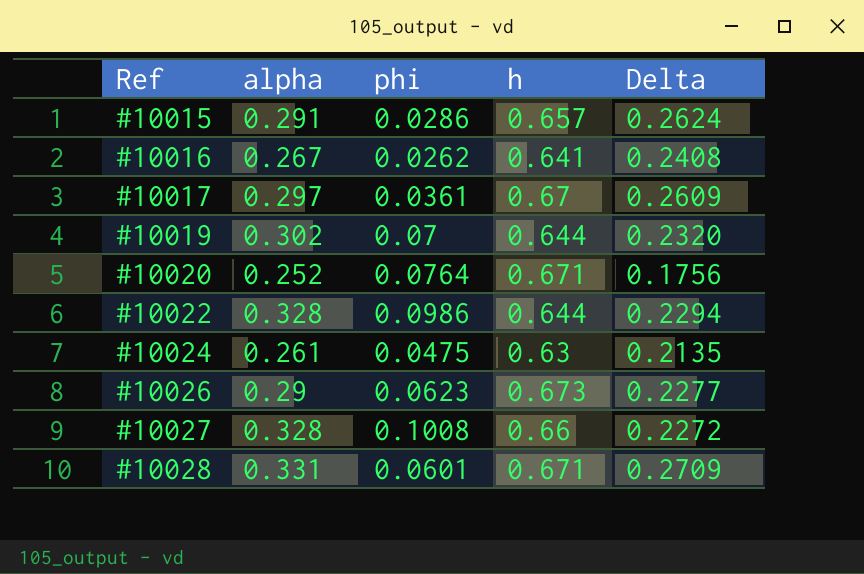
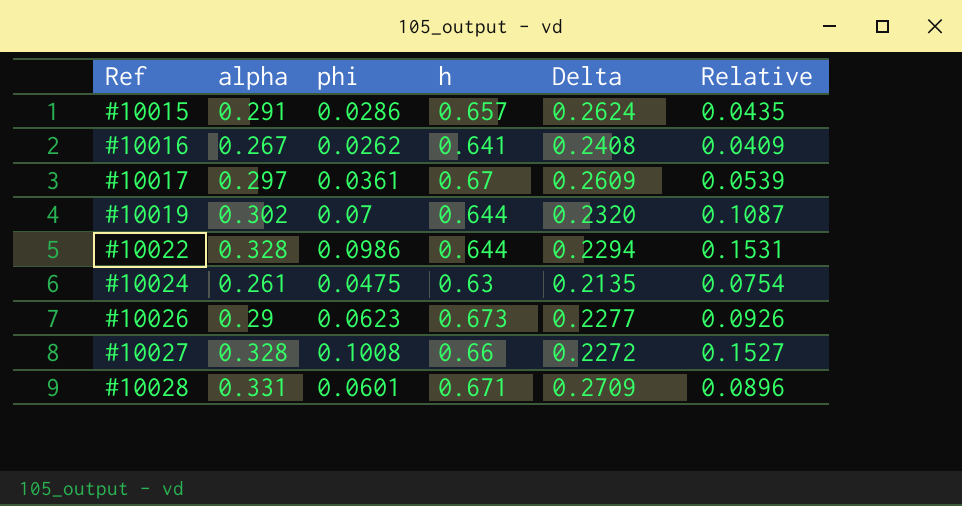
column Relative | formula: none -> [phi] / [h]
row #10020: 0.252 | 0.0764 | 0.671 | 0.1756 -> none

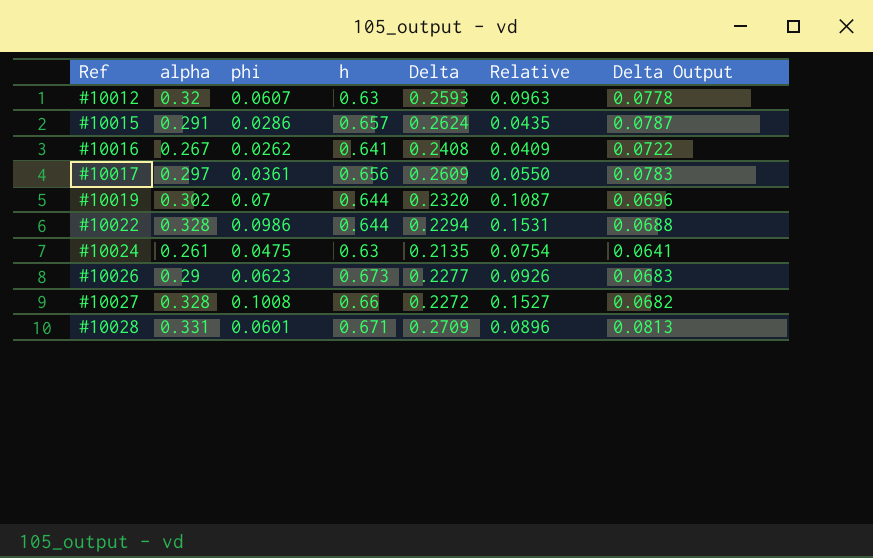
column Delta Output | formula: none -> [Delta] * 0.3
row #10012: none -> 0.32 | 0.0607 | 0.63 | 0.2593 | 0.0963 | 0.0778
#10017 | h: 0.67 -> 0.656
#10017 | Relative: 0.0539 -> 0.0550

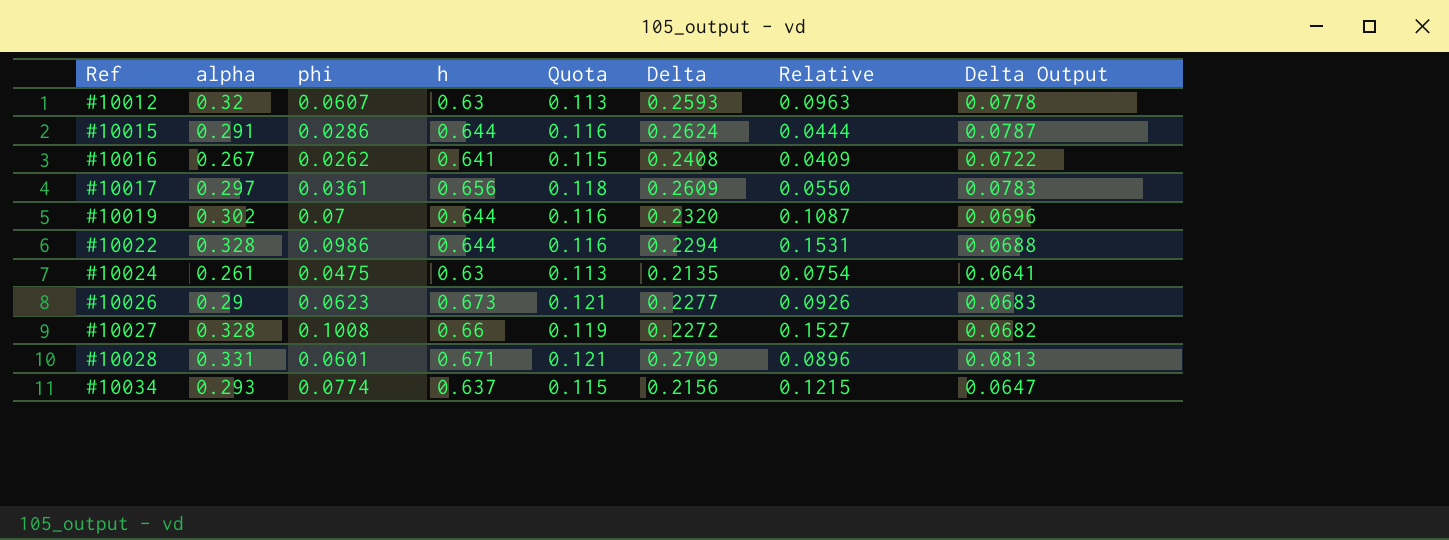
column Quota | formula: none -> [h] * 0.18
#10015 | h: 0.657 -> 0.644
#10015 | Relative: 0.0435 -> 0.0444
row #10034: none -> 0.293 | 0.0774 | 0.637 | 0.115 | 0.2156 | 0.1215 | 0.0647

